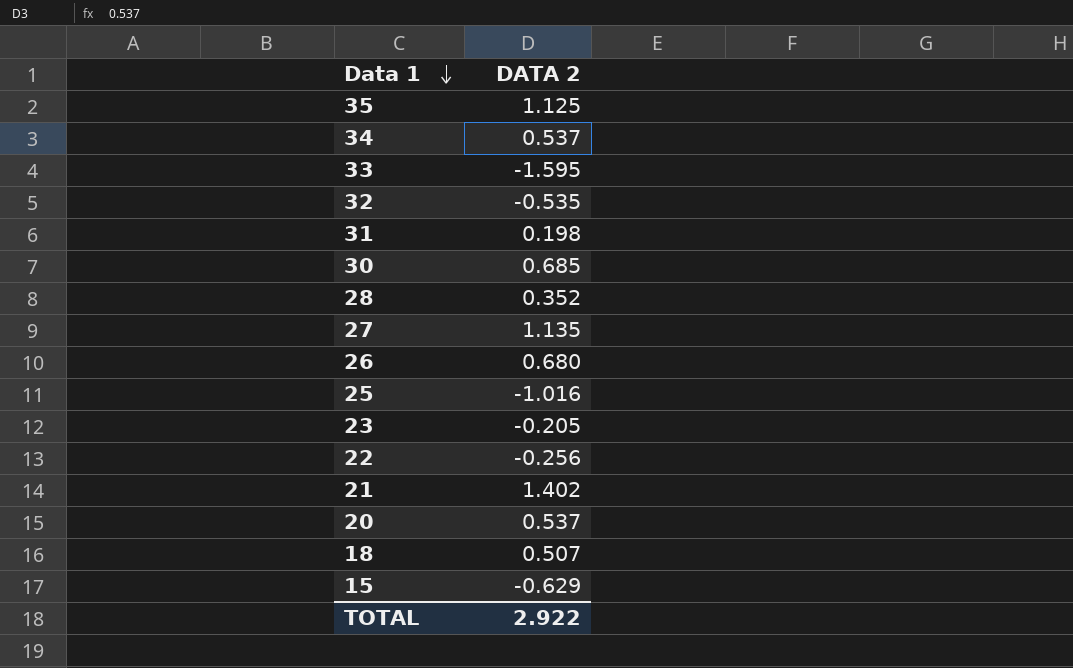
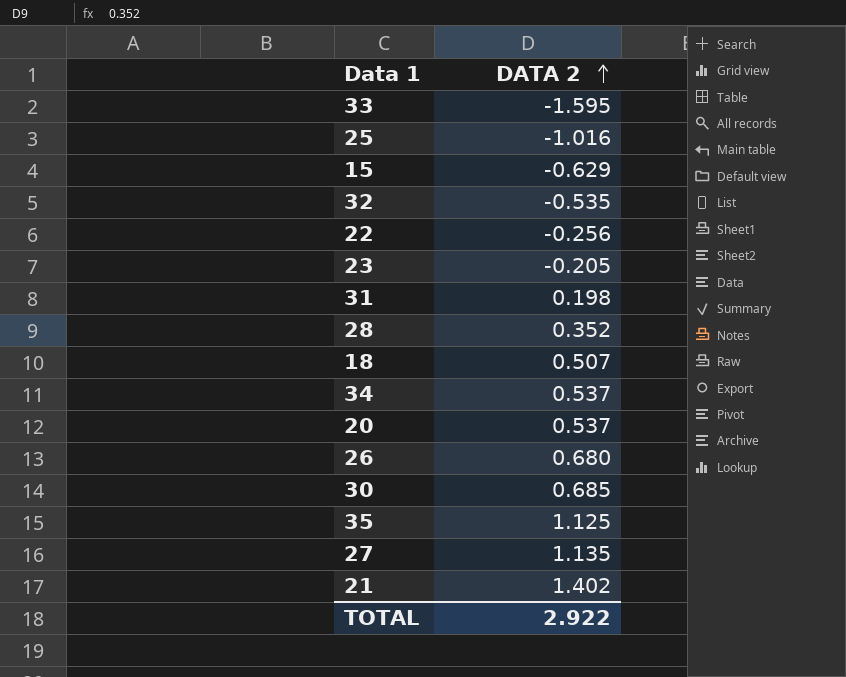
row order: Data 1 descending -> DATA 2 ascending

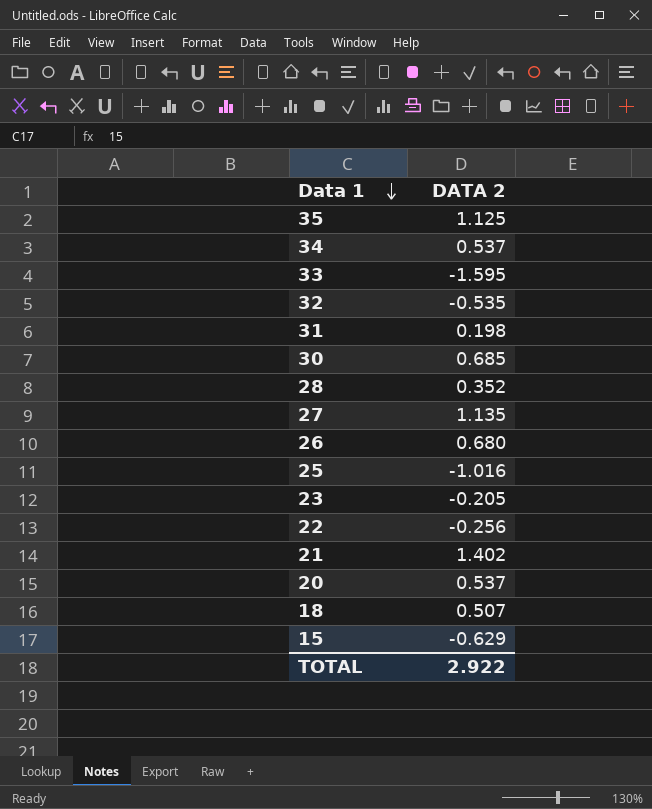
row order: DATA 2 ascending -> Data 1 descending

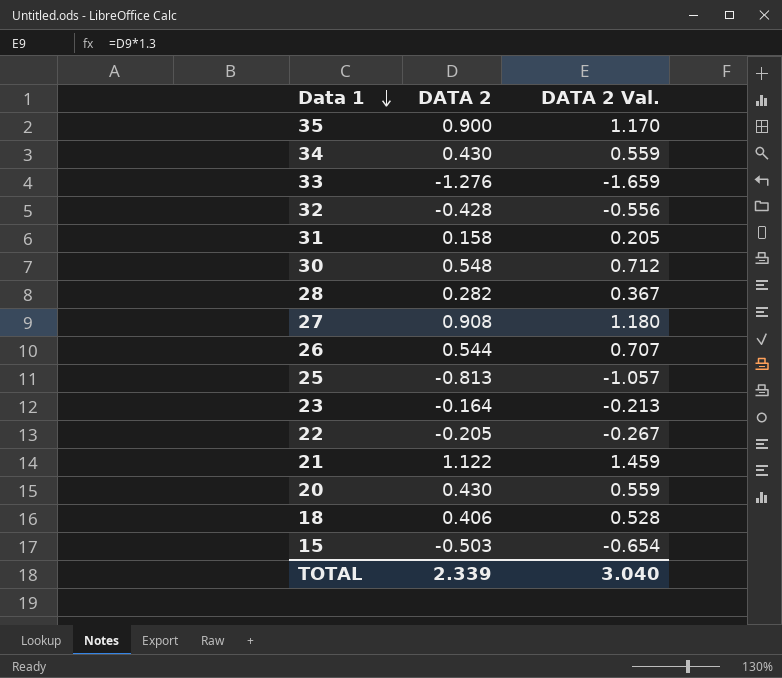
column DATA 2 Val. | formula: none -> [DATA 2] * 1.3
35 | DATA 2: 1.125 -> 0.900
34 | DATA 2: 0.537 -> 0.430
33 | DATA 2: -1.595 -> -1.276
32 | DATA 2: -0.535 -> -0.428
31 | DATA 2: 0.198 -> 0.158
30 | DATA 2: 0.685 -> 0.548
28 | DATA 2: 0.352 -> 0.282
27 | DATA 2: 1.135 -> 0.908
26 | DATA 2: 0.680 -> 0.544
25 | DATA 2: -1.016 -> -0.813
23 | DATA 2: -0.205 -> -0.164
22 | DATA 2: -0.256 -> -0.205
21 | DATA 2: 1.402 -> 1.122
20 | DATA 2: 0.537 -> 0.430
18 | DATA 2: 0.507 -> 0.406
15 | DATA 2: -0.629 -> -0.503
TOTAL | DATA 2: 2.922 -> 2.339

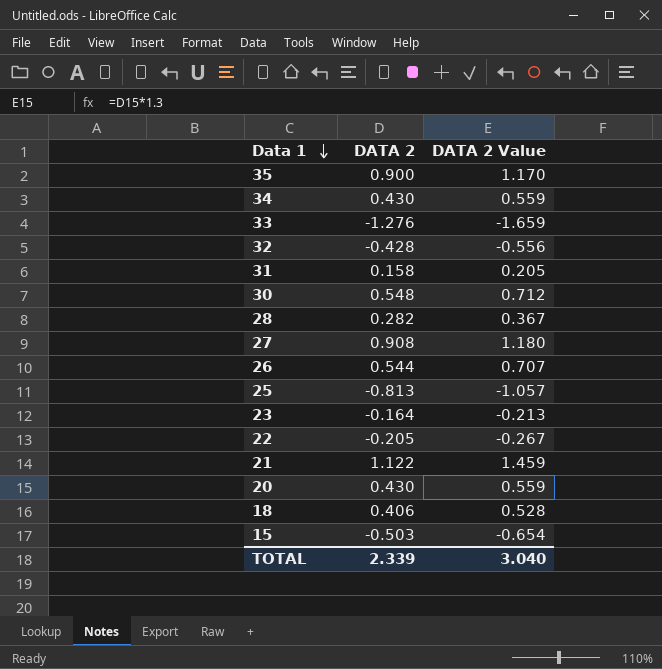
column name: DATA 2 Val. -> DATA 2 Value

